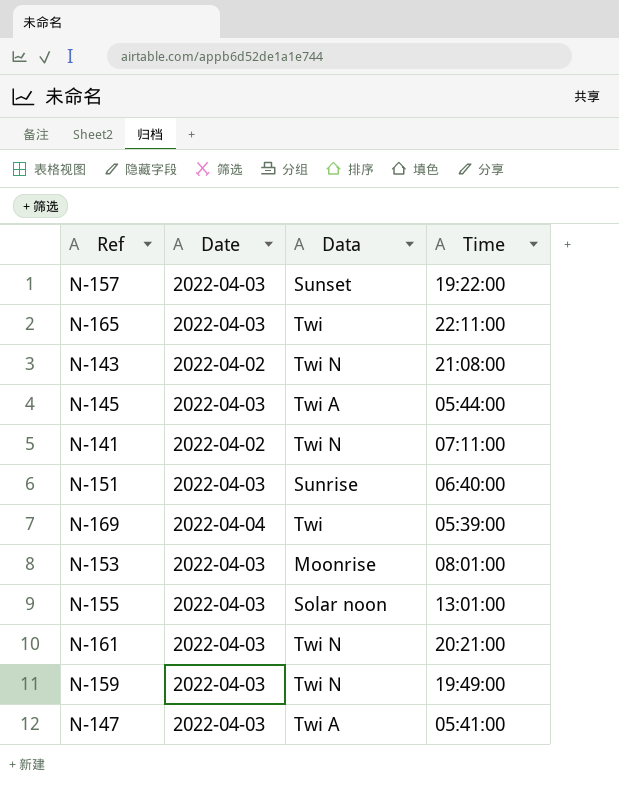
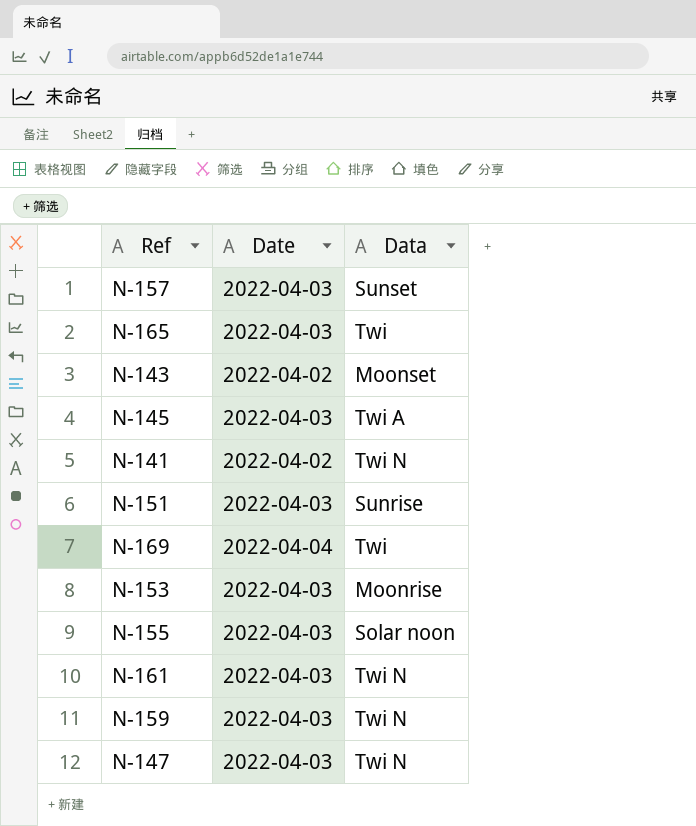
column Time | position: 4 -> none
N-143 | Data: Twi N -> Moonset
N-147 | Data: Twi A -> Twi N

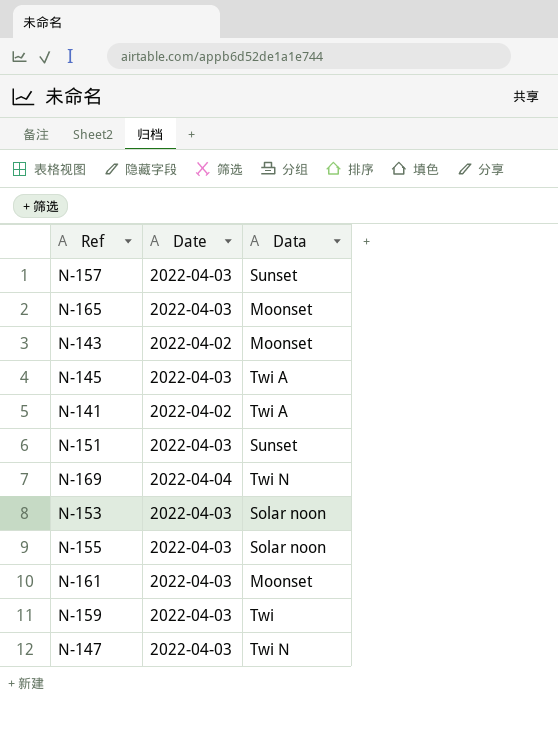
N-165 | Data: Twi -> Moonset
N-141 | Data: Twi N -> Twi A
N-151 | Data: Sunrise -> Sunset
N-169 | Data: Twi -> Twi N
N-153 | Data: Moonrise -> Solar noon
N-161 | Data: Twi N -> Moonset
N-159 | Data: Twi N -> Twi

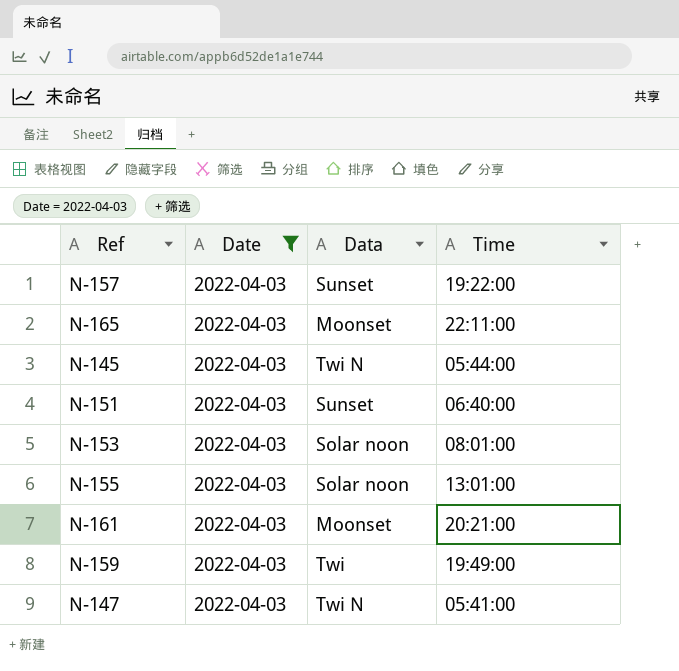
filter: none -> Date = 2022-04-03
column Time | position: none -> 4
N-145 | Data: Twi A -> Twi N

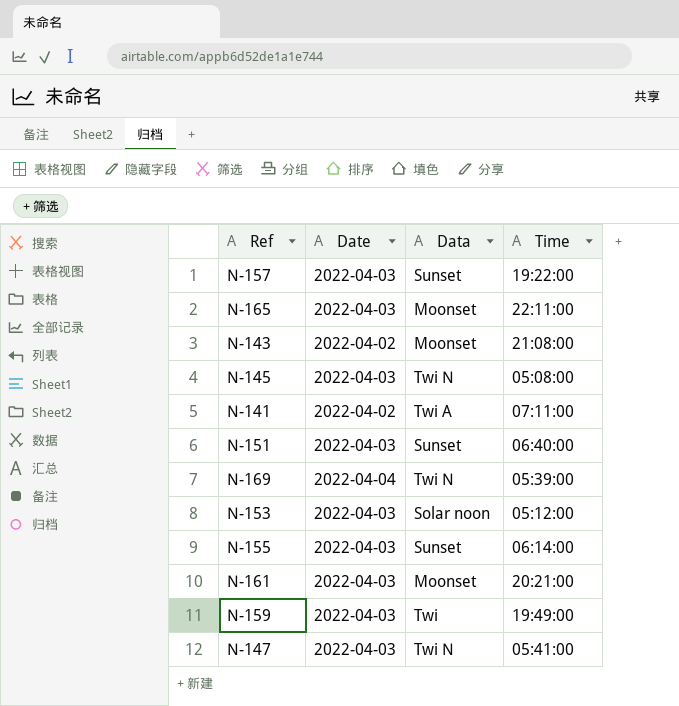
filter: Date = 2022-04-03 -> none
N-145 | Time: 05:44:00 -> 05:08:00
N-153 | Time: 08:01:00 -> 05:12:00
N-155 | Data: Solar noon -> Sunset
N-155 | Time: 13:01:00 -> 06:14:00

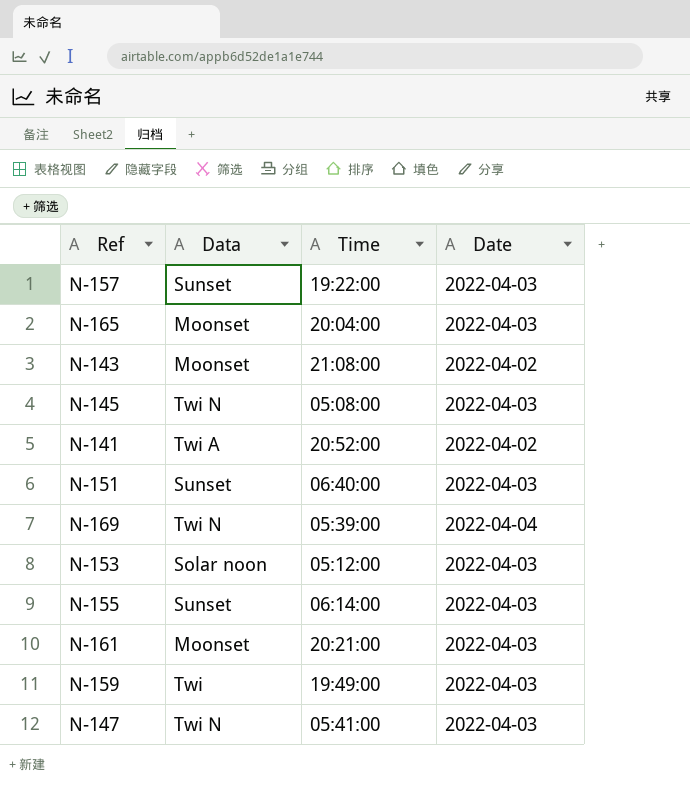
column Date | position: 2 -> 4
N-165 | Time: 22:11:00 -> 20:04:00
N-141 | Time: 07:11:00 -> 20:52:00

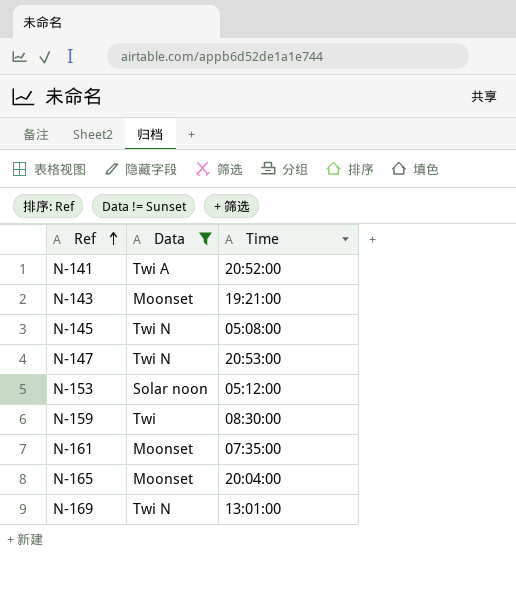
filter: none -> Data != Sunset
row order: none -> Ref ascending
column Date | position: 4 -> none
N-143 | Time: 21:08:00 -> 19:21:00
N-147 | Time: 05:41:00 -> 20:53:00
N-159 | Time: 19:49:00 -> 08:30:00
N-161 | Time: 20:21:00 -> 07:35:00
N-169 | Time: 05:39:00 -> 13:01:00

